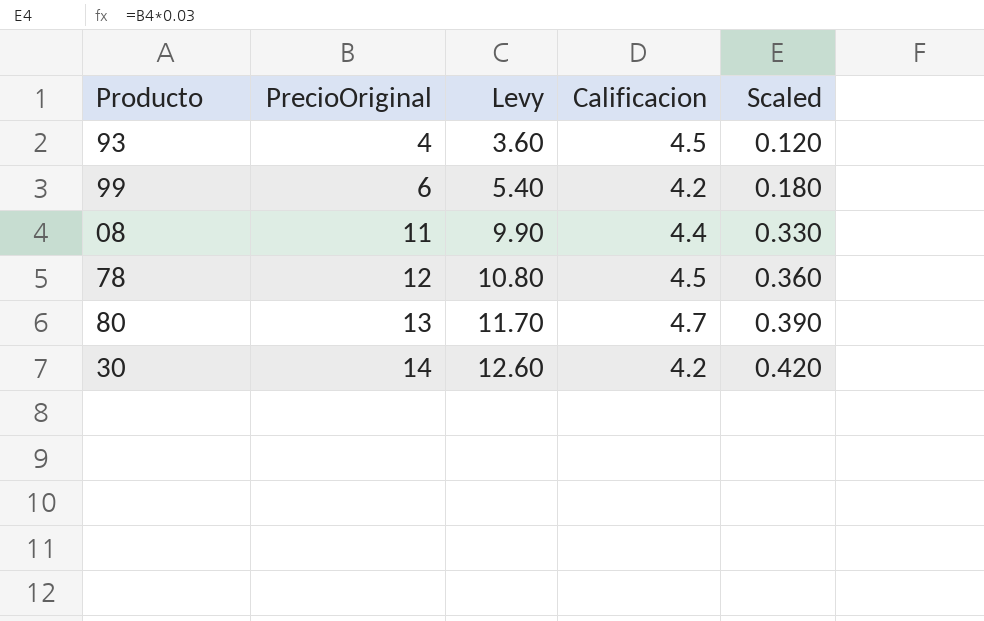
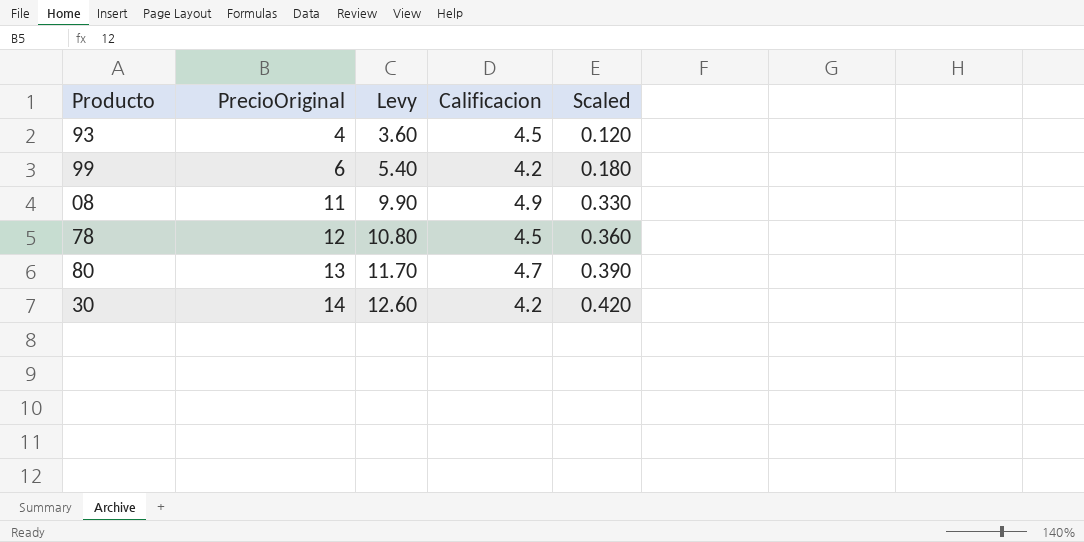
08 | Calificacion: 4.4 -> 4.9

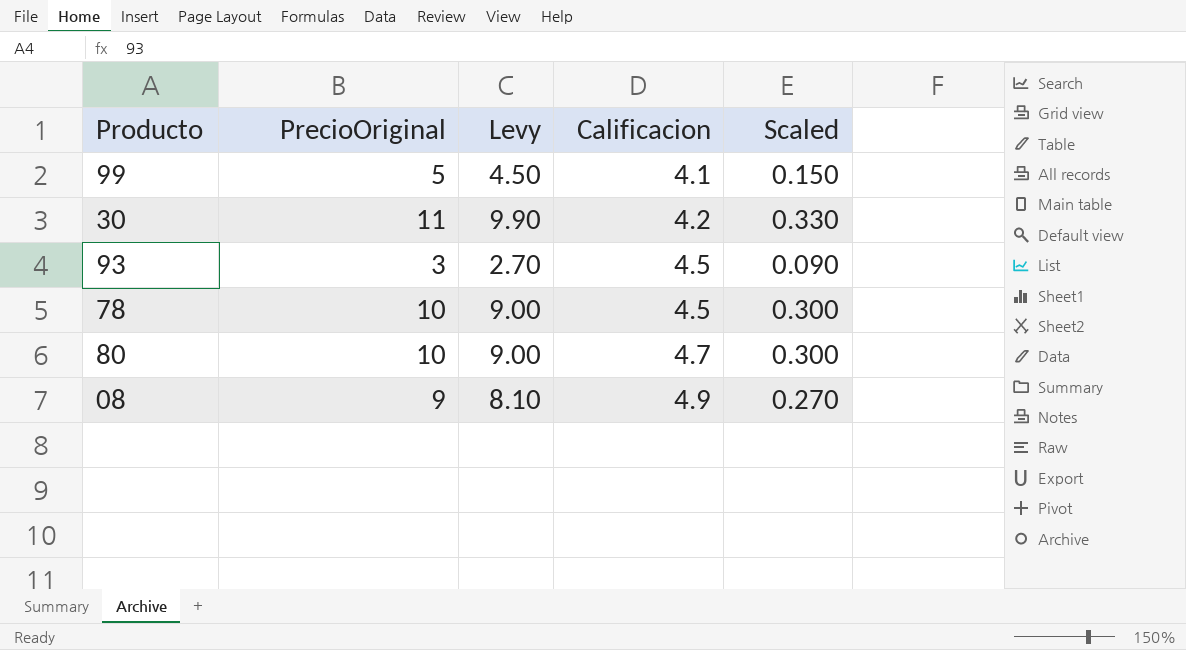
row order: PrecioOriginal ascending -> Calificacion ascending
99 | PrecioOriginal: 6 -> 5
99 | Levy: 5.40 -> 4.50
99 | Calificacion: 4.2 -> 4.1
99 | Scaled: 0.180 -> 0.150
30 | PrecioOriginal: 14 -> 11
30 | Levy: 12.60 -> 9.90
30 | Scaled: 0.420 -> 0.330
93 | PrecioOriginal: 4 -> 3
93 | Levy: 3.60 -> 2.70
93 | Scaled: 0.120 -> 0.090
78 | PrecioOriginal: 12 -> 10
78 | Levy: 10.80 -> 9.00
78 | Scaled: 0.360 -> 0.300
80 | PrecioOriginal: 13 -> 10
80 | Levy: 11.70 -> 9.00
80 | Scaled: 0.390 -> 0.300
08 | PrecioOriginal: 11 -> 9
08 | Levy: 9.90 -> 8.10
08 | Scaled: 0.330 -> 0.270

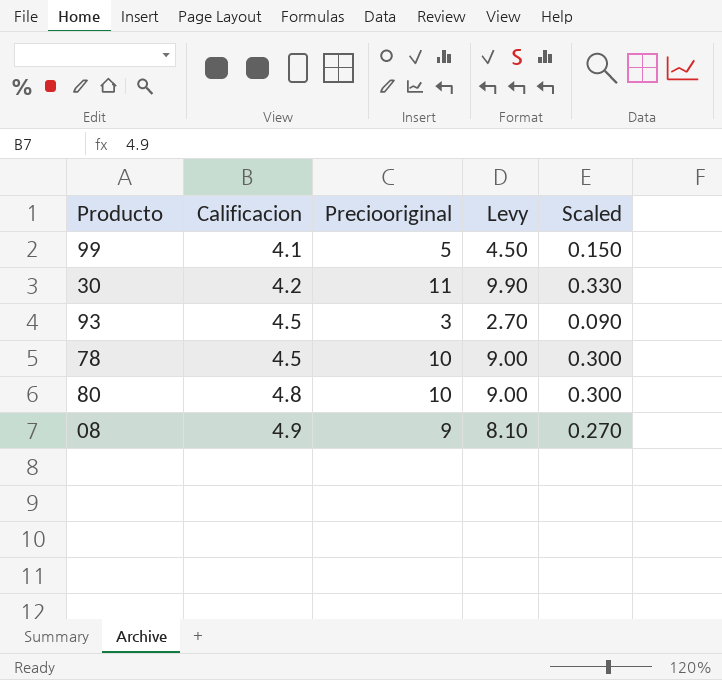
column Calificacion | position: 4 -> 2
column name: PrecioOriginal -> Preciooriginal
80 | Calificacion: 4.7 -> 4.8

